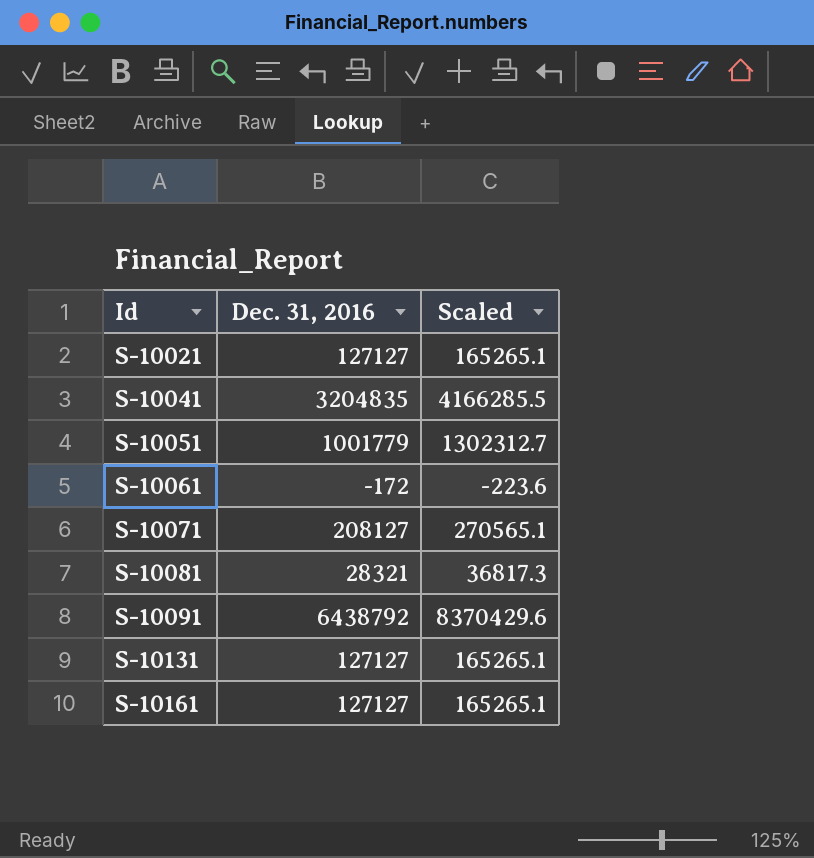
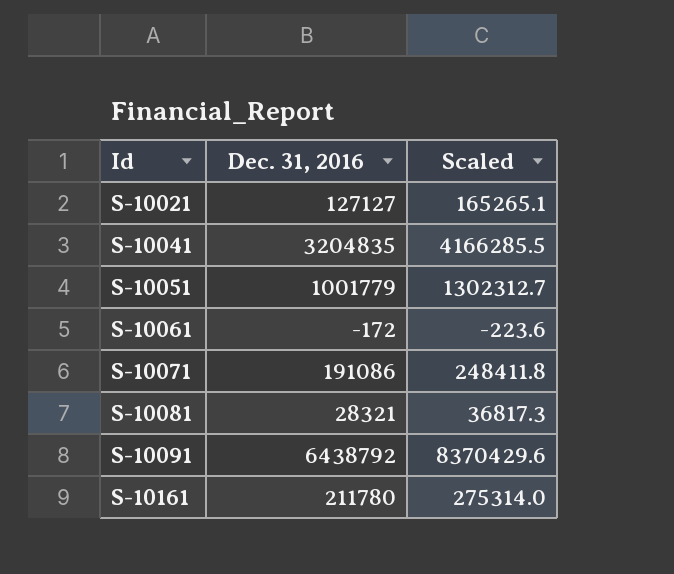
row S-10131: 127127 | 165265.1 -> none
S-10071 | Dec. 31, 2016: 208127 -> 191086
S-10071 | Scaled: 270565.1 -> 248411.8
S-10161 | Dec. 31, 2016: 127127 -> 211780
S-10161 | Scaled: 165265.1 -> 275314.0

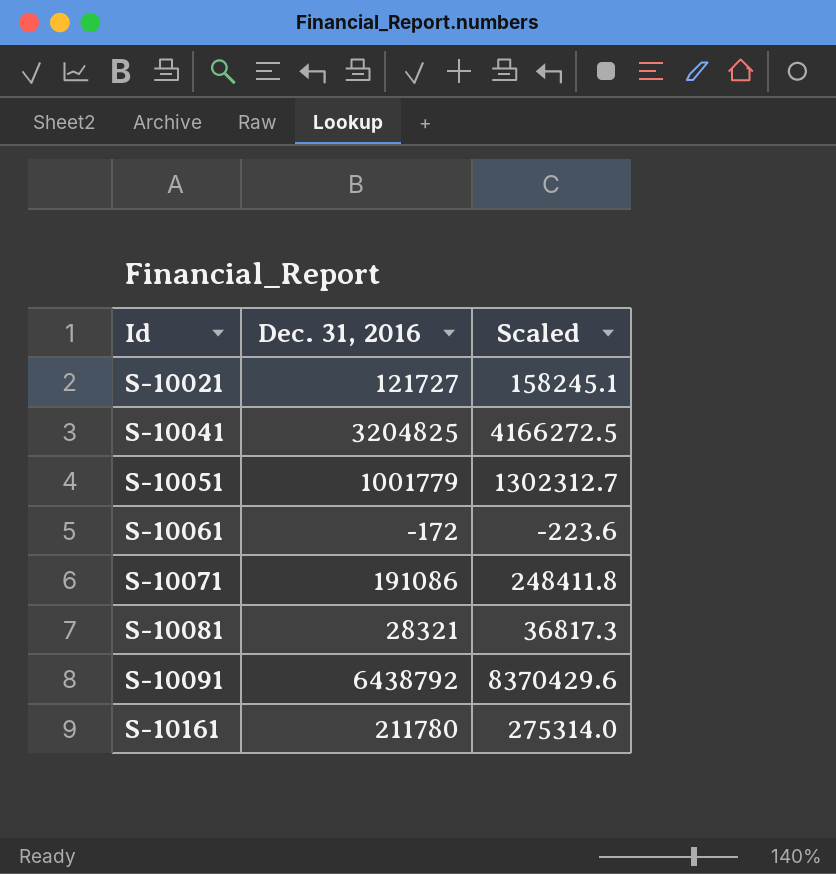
S-10021 | Dec. 31, 2016: 127127 -> 121727
S-10021 | Scaled: 165265.1 -> 158245.1
S-10041 | Dec. 31, 2016: 3204835 -> 3204825
S-10041 | Scaled: 4166285.5 -> 4166272.5

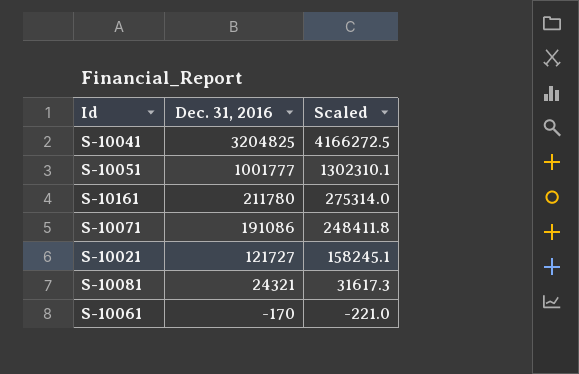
row order: Id ascending -> Dec. 31, 2016 descending
row S-10091: 6438792 | 8370429.6 -> none
S-10051 | Dec. 31, 2016: 1001779 -> 1001777
S-10051 | Scaled: 1302312.7 -> 1302310.1
S-10081 | Dec. 31, 2016: 28321 -> 24321
S-10081 | Scaled: 36817.3 -> 31617.3
S-10061 | Dec. 31, 2016: -172 -> -170
S-10061 | Scaled: -223.6 -> -221.0

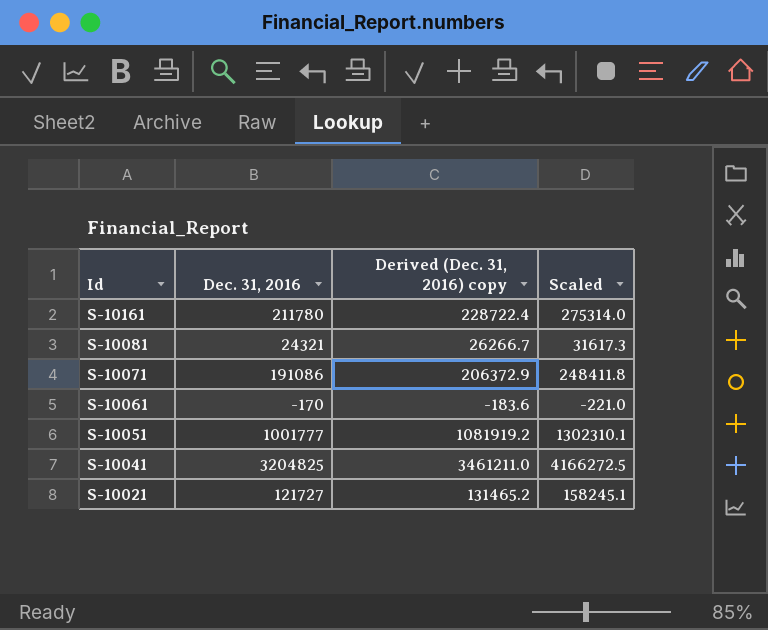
row order: Dec. 31, 2016 descending -> Id descending
column Derived (Dec. 31, 2016) copy | formula: none -> [Dec. 31, 2016] * 1.08

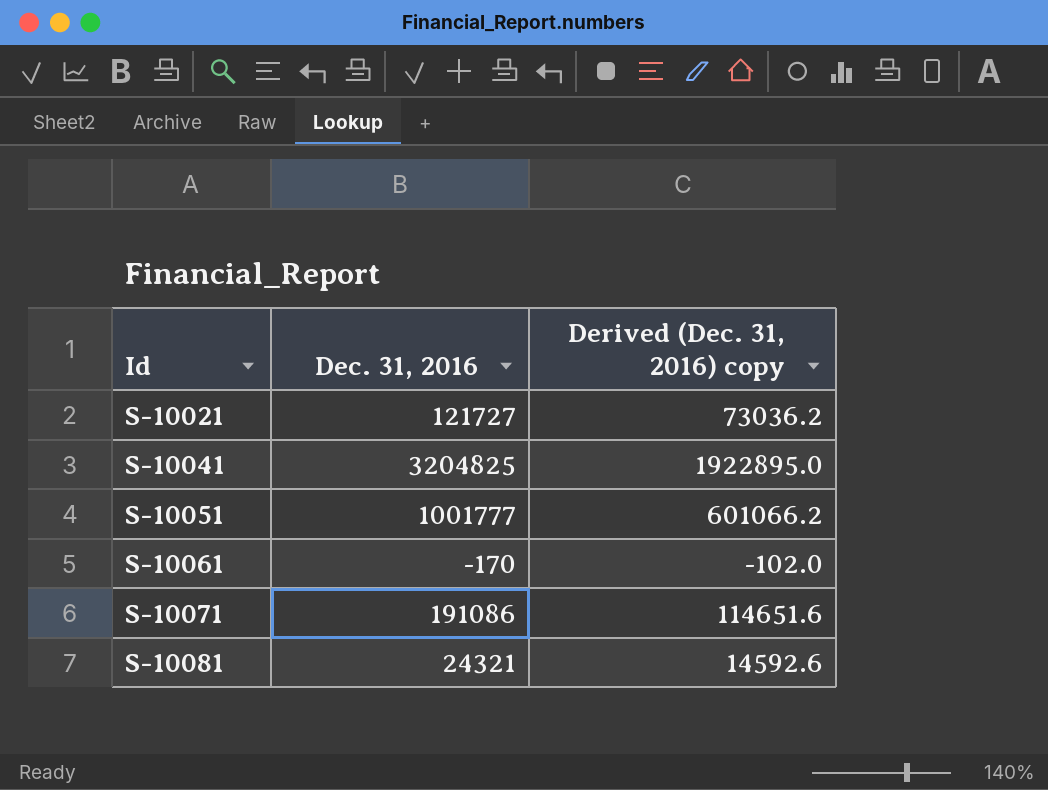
row order: Id descending -> Id ascending
column Scaled | formula: [Dec. 31, 2016] * 1.3 -> none
column Derived (Dec. 31, 2016) copy | formula: [Dec. 31, 2016] * 1.08 -> [Dec. 31, 2016] * 0.6
row S-10161: 211780 | 228722.4 | 275314.0 -> none

